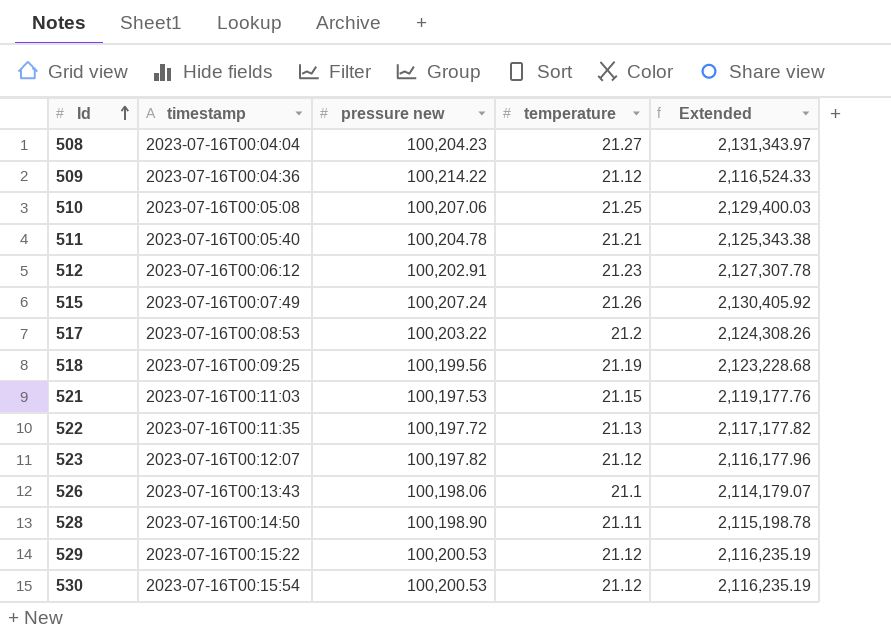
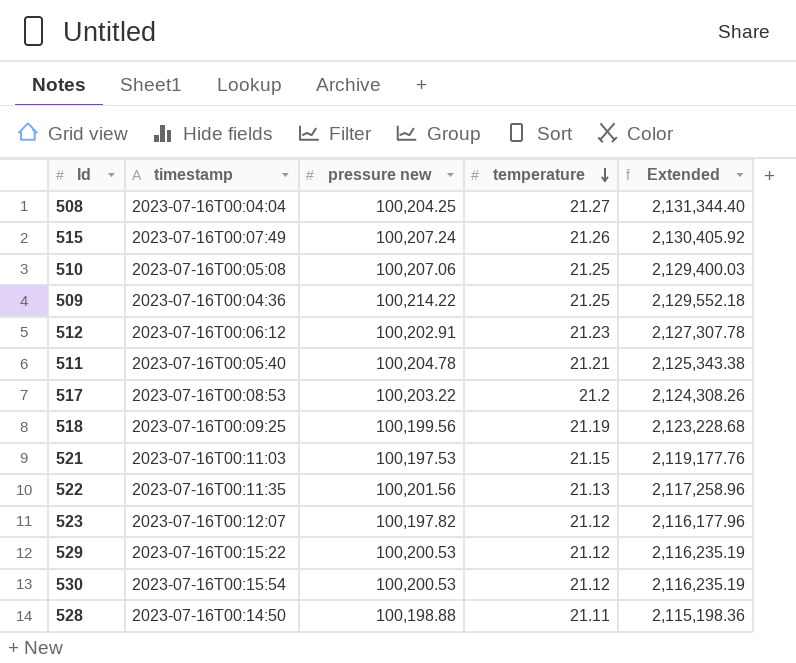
row order: Id ascending -> temperature descending
row 526: 2023-07-16T00:13:43 | 100,198.06 | 21.1 | 2,114,179.07 -> none
508 | pressure new: 100,204.23 -> 100,204.25
508 | Extended: 2,131,343.97 -> 2,131,344.40
509 | temperature: 21.12 -> 21.25
509 | Extended: 2,116,524.33 -> 2,129,552.18
522 | pressure new: 100,197.72 -> 100,201.56
522 | Extended: 2,117,177.82 -> 2,117,258.96
528 | pressure new: 100,198.90 -> 100,198.88
528 | Extended: 2,115,198.78 -> 2,115,198.36

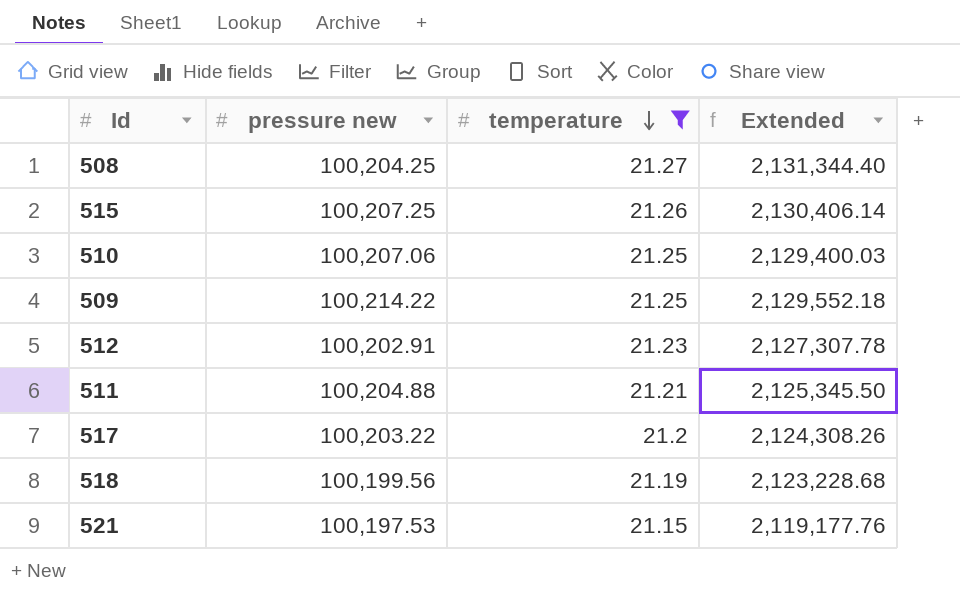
filter: none -> temperature >= 21.15
column timestamp | position: 2 -> none
515 | pressure new: 100,207.24 -> 100,207.25
515 | Extended: 2,130,405.92 -> 2,130,406.14
511 | pressure new: 100,204.78 -> 100,204.88
511 | Extended: 2,125,343.38 -> 2,125,345.50

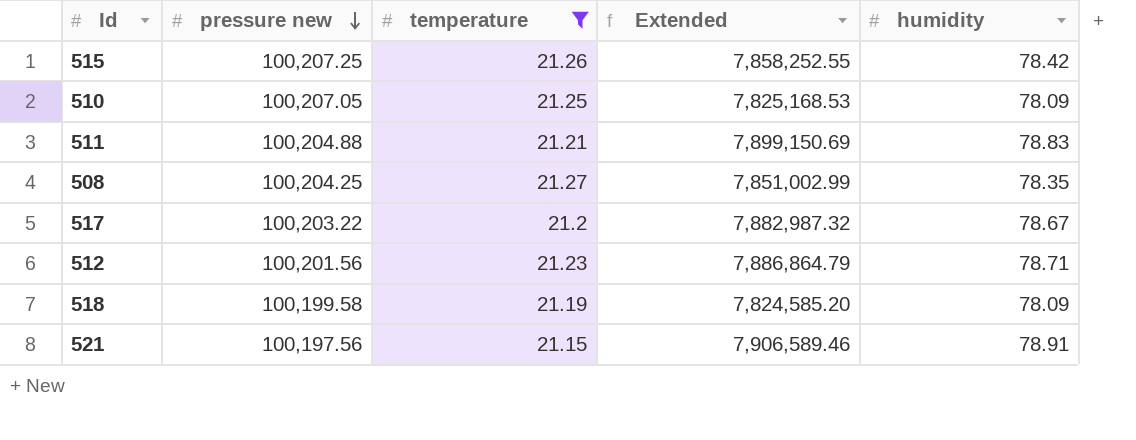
row order: temperature descending -> pressure new descending
column Extended | formula: [pressure new] * [temperature] -> [pressure new] * [humidity]
column humidity | position: none -> 5
row 509: 100,214.22 | 21.25 | 2,129,552.18 -> none
510 | pressure new: 100,207.06 -> 100,207.05
512 | pressure new: 100,202.91 -> 100,201.56
518 | pressure new: 100,199.56 -> 100,199.58
521 | pressure new: 100,197.53 -> 100,197.56

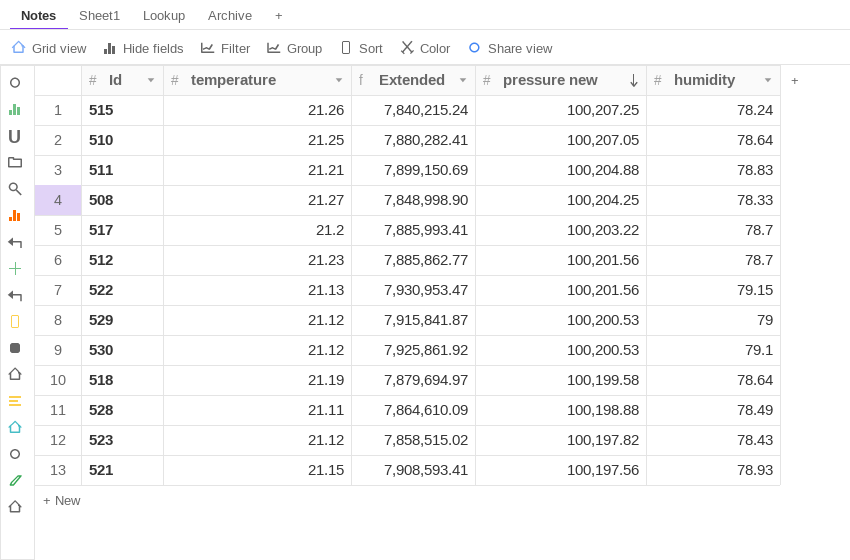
filter: temperature >= 21.15 -> none
column pressure new | position: 2 -> 4
515 | Extended: 7,858,252.55 -> 7,840,215.24
515 | humidity: 78.42 -> 78.24
510 | Extended: 7,825,168.53 -> 7,880,282.41
510 | humidity: 78.09 -> 78.64
508 | Extended: 7,851,002.99 -> 7,848,998.90
508 | humidity: 78.35 -> 78.33
517 | Extended: 7,882,987.32 -> 7,885,993.41
517 | humidity: 78.67 -> 78.7
512 | Extended: 7,886,864.79 -> 7,885,862.77
512 | humidity: 78.71 -> 78.7
518 | Extended: 7,824,585.20 -> 7,879,694.97
518 | humidity: 78.09 -> 78.64
521 | Extended: 7,906,589.46 -> 7,908,593.41
521 | humidity: 78.91 -> 78.93

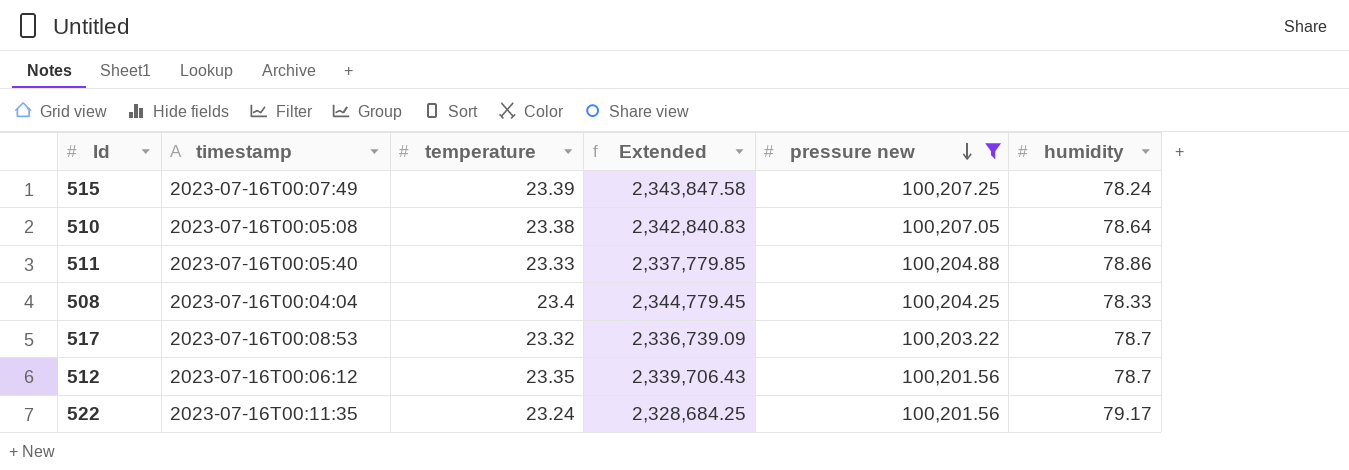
filter: none -> pressure new >= 100,201.56
column timestamp | position: none -> 2
column Extended | formula: [pressure new] * [humidity] -> [temperature] * [pressure new]
515 | temperature: 21.26 -> 23.39
510 | temperature: 21.25 -> 23.38
511 | temperature: 21.21 -> 23.33
511 | humidity: 78.83 -> 78.86
508 | temperature: 21.27 -> 23.4
517 | temperature: 21.2 -> 23.32
512 | temperature: 21.23 -> 23.35
522 | temperature: 21.13 -> 23.24
522 | humidity: 79.15 -> 79.17

